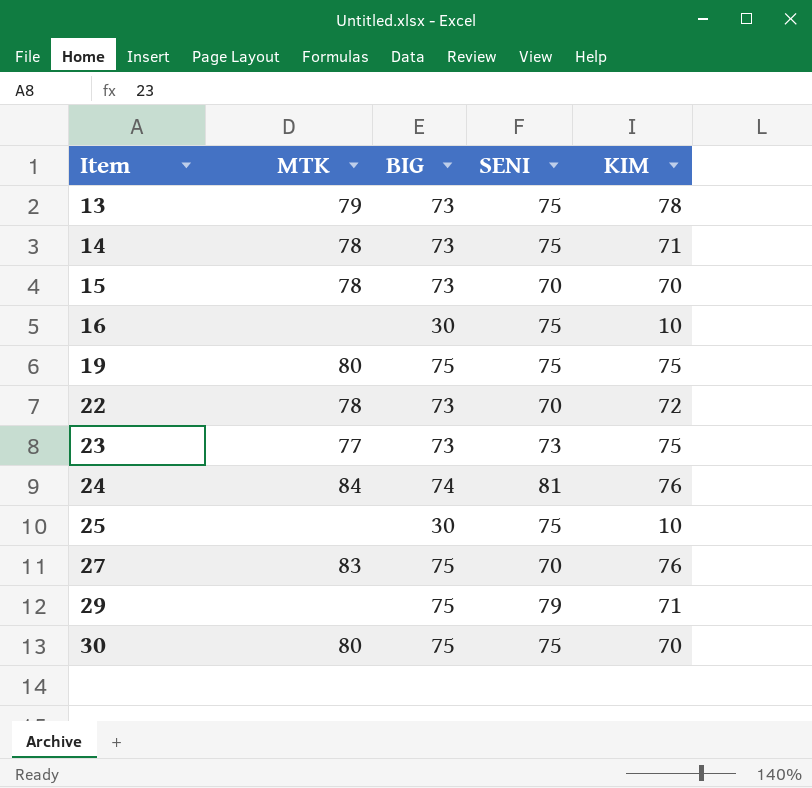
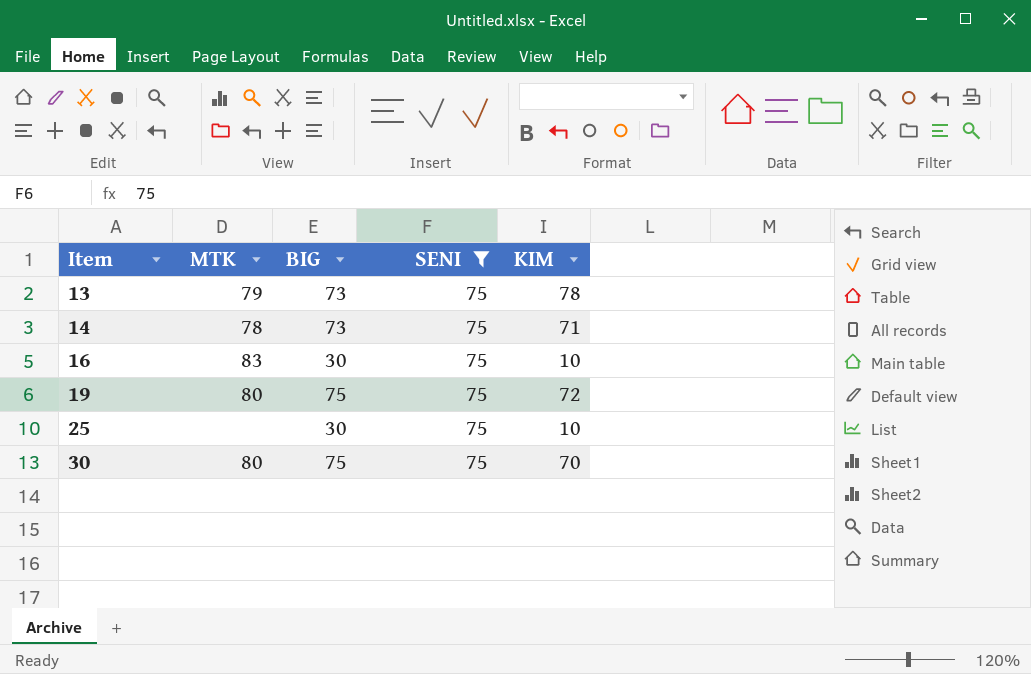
filter: none -> SENI = 75
16 | MTK: none -> 83
19 | KIM: 75 -> 72

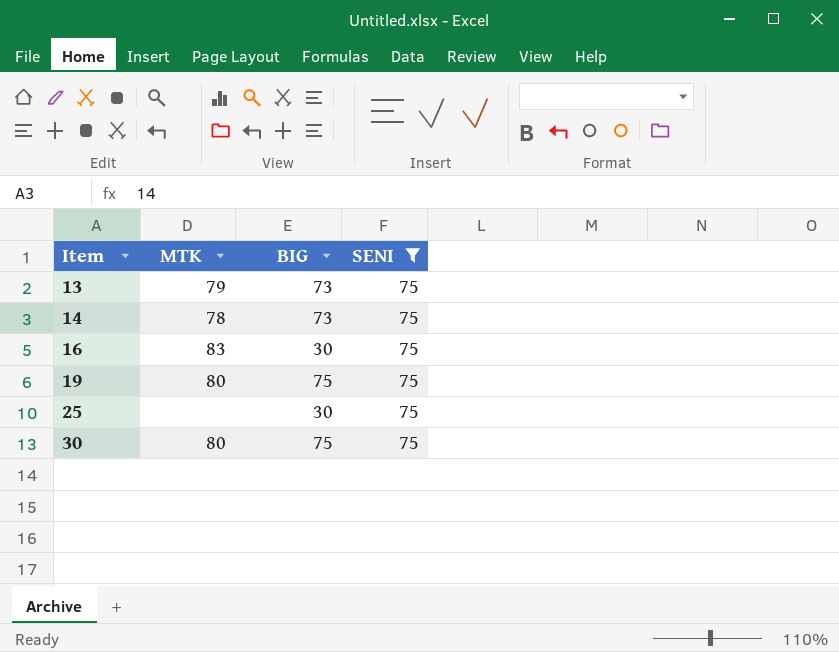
column KIM | position: 5 -> none

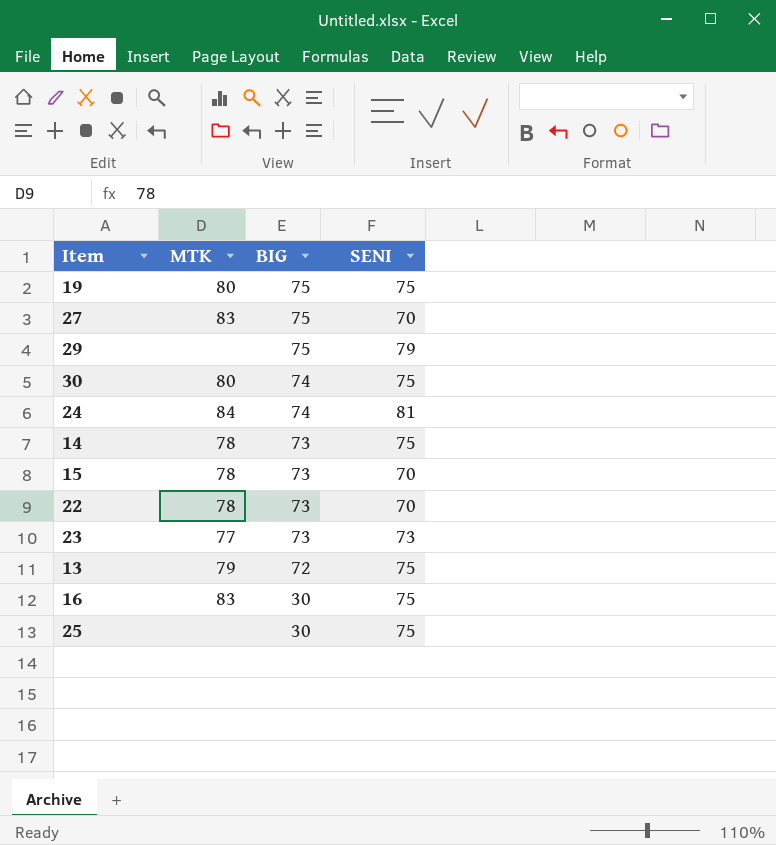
filter: SENI = 75 -> none
row order: Item ascending -> BIG descending
30 | BIG: 75 -> 74
13 | BIG: 73 -> 72

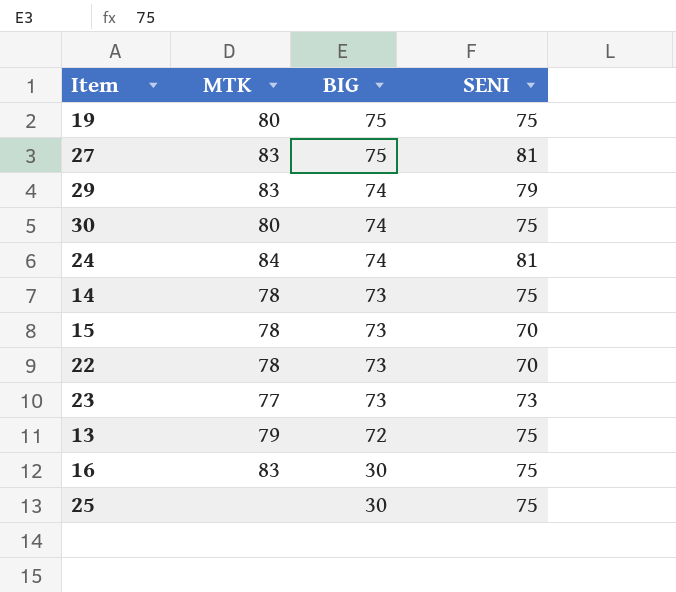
27 | SENI: 70 -> 81
29 | MTK: none -> 83
29 | BIG: 75 -> 74

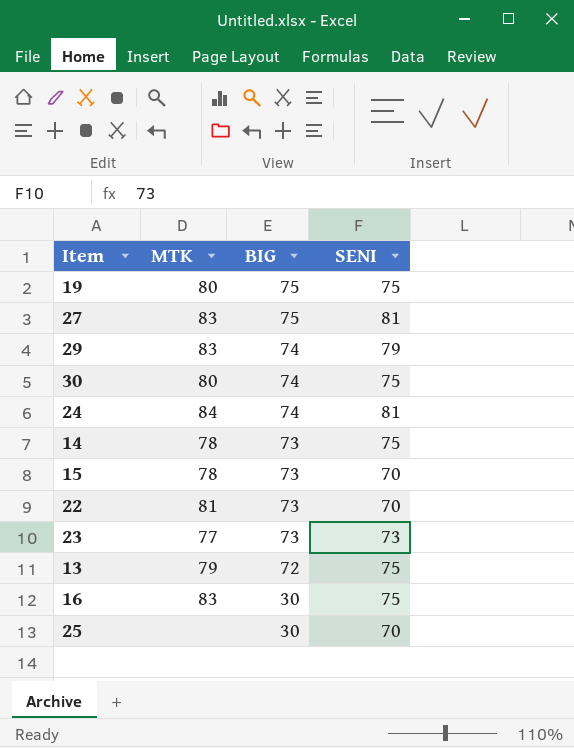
22 | MTK: 78 -> 81
25 | SENI: 75 -> 70

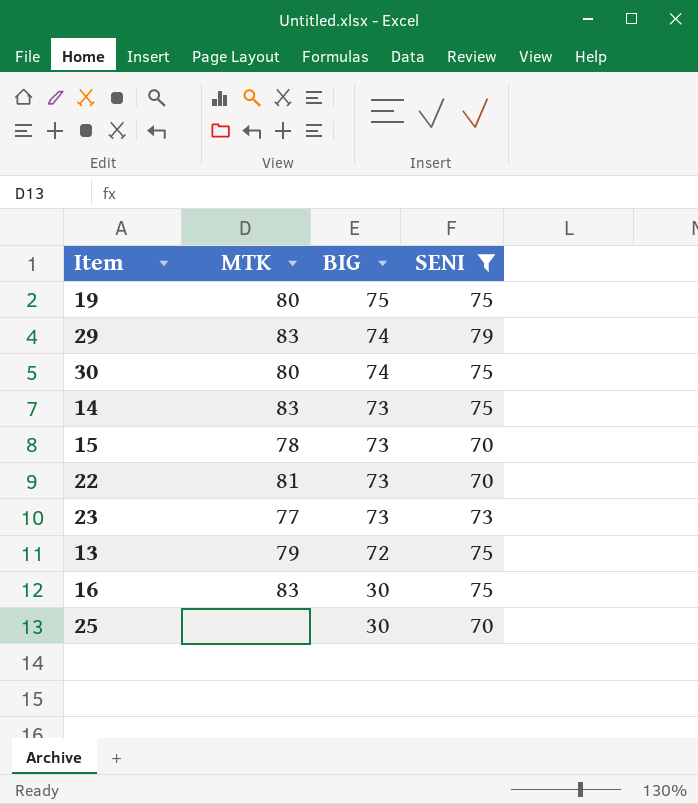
filter: none -> SENI != 81
14 | MTK: 78 -> 83

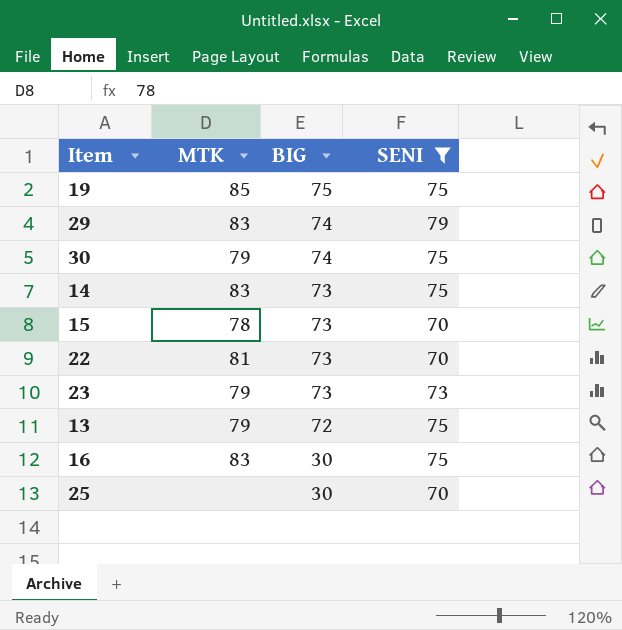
19 | MTK: 80 -> 85
30 | MTK: 80 -> 79
23 | MTK: 77 -> 79

